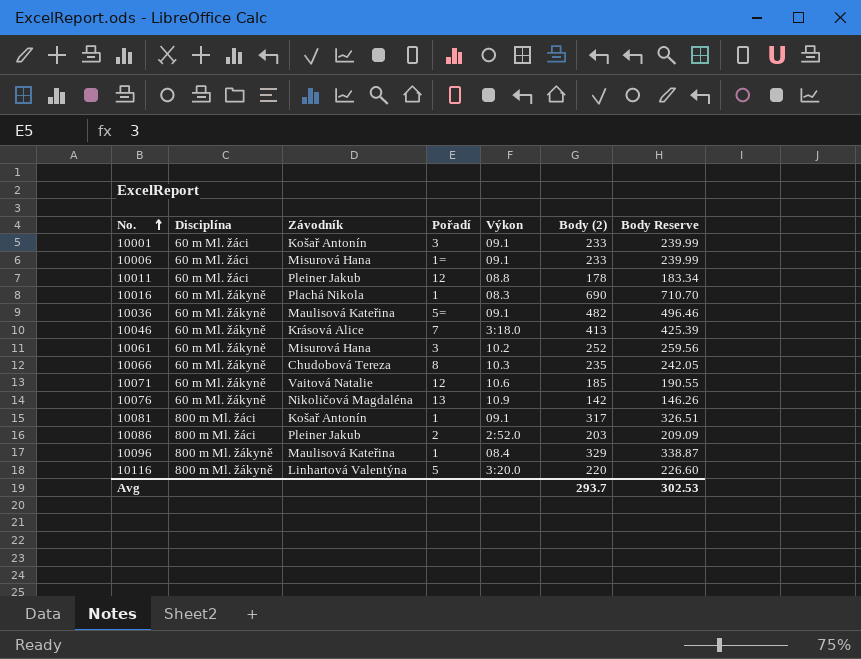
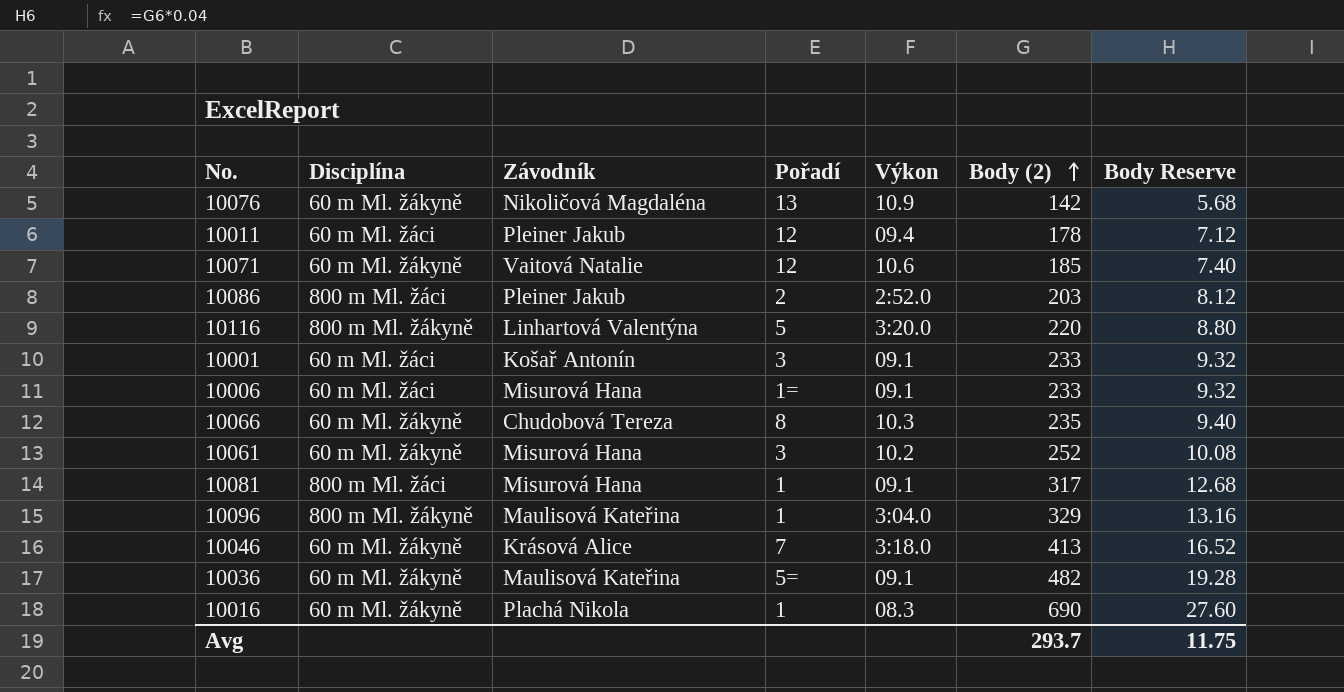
row order: No. ascending -> Body (2) ascending
column Body Reserve | formula: [Body (2)] * 1.03 -> [Body (2)] * 0.04
10011 | Výkon: 08.8 -> 09.4
10081 | Závodník: Košař Antonín -> Misurová Hana
10096 | Výkon: 08.4 -> 3:04.0
Avg | Body Reserve: 302.53 -> 11.75

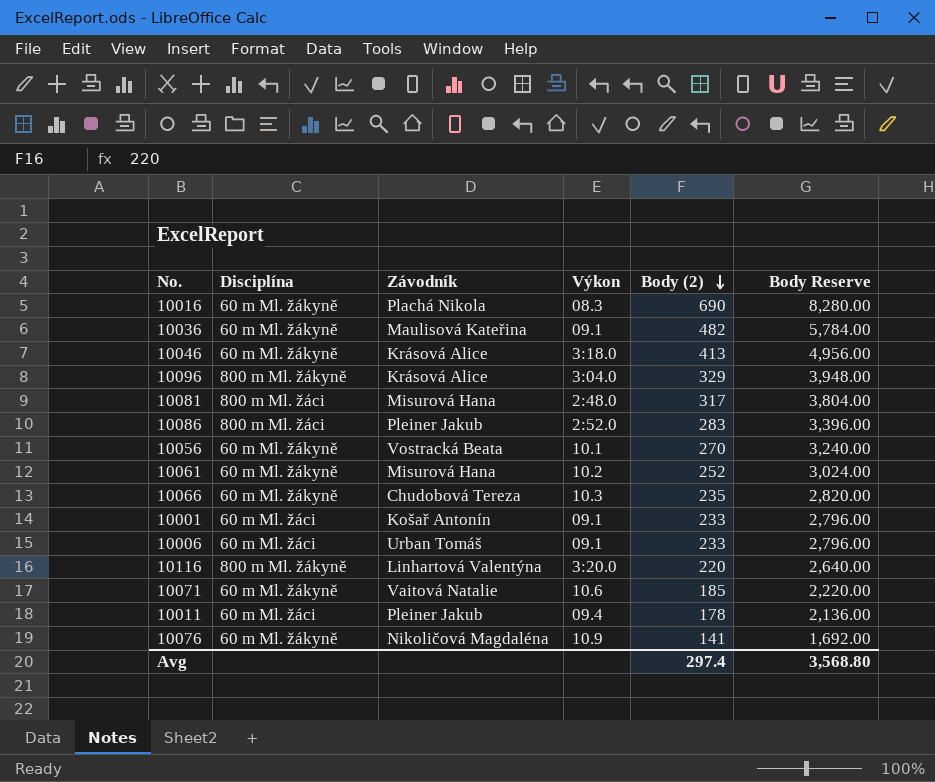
row order: Body (2) ascending -> Body (2) descending
column Pořadí | position: 4 -> none
column Body Reserve | formula: [Body (2)] * 0.04 -> [Body (2)] * 12
10096 | Závodník: Maulisová Kateřina -> Krásová Alice
10081 | Výkon: 09.1 -> 2:48.0
10086 | Body (2): 203 -> 283
row 10056: none -> 60 m Ml. žákyně | Vostracká Beata | 10.1 | 270 | 3,240.00
10006 | Závodník: Misurová Hana -> Urban Tomáš
10076 | Body (2): 142 -> 141
Avg | Body (2): 293.7 -> 297.4
Avg | Body Reserve: 11.75 -> 3,568.80

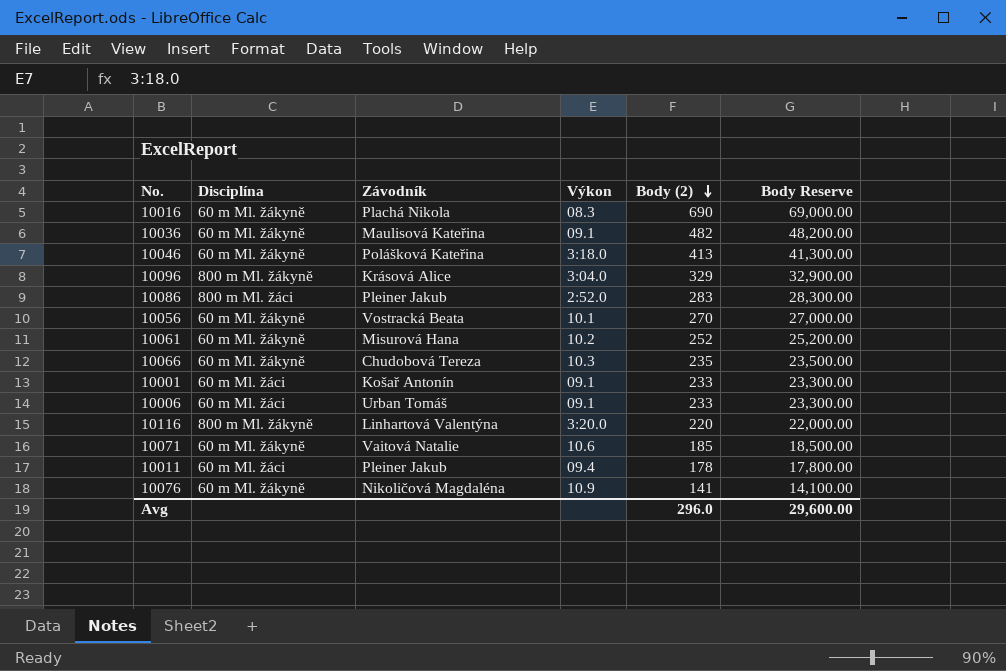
column Body Reserve | formula: [Body (2)] * 12 -> [Body (2)] * 100
row 10081: 800 m Ml. žáci | Misurová Hana | 2:48.0 | 317 | 3,804.00 -> none
10046 | Závodník: Krásová Alice -> Polášková Kateřina
Avg | Body (2): 297.4 -> 296.0
Avg | Body Reserve: 3,568.80 -> 29,600.00

